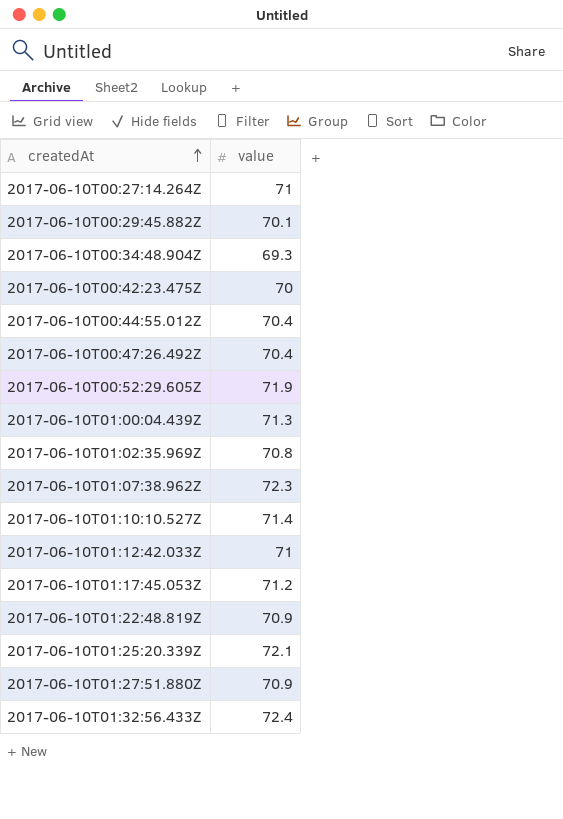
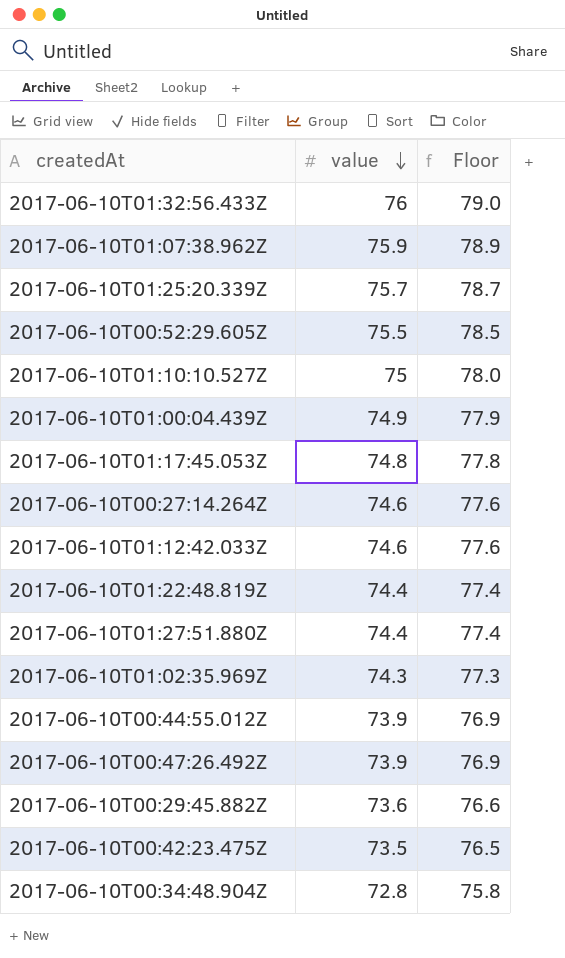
row order: createdAt ascending -> value descending
column Floor | formula: none -> [value] + 3
2017-06-10T01:32:56.433Z | value: 72.4 -> 76
2017-06-10T01:07:38.962Z | value: 72.3 -> 75.9
2017-06-10T01:25:20.339Z | value: 72.1 -> 75.7
2017-06-10T00:52:29.605Z | value: 71.9 -> 75.5
2017-06-10T01:10:10.527Z | value: 71.4 -> 75
2017-06-10T01:00:04.439Z | value: 71.3 -> 74.9
2017-06-10T01:17:45.053Z | value: 71.2 -> 74.8
2017-06-10T00:27:14.264Z | value: 71 -> 74.6
2017-06-10T01:12:42.033Z | value: 71 -> 74.6
2017-06-10T01:22:48.819Z | value: 70.9 -> 74.4
2017-06-10T01:27:51.880Z | value: 70.9 -> 74.4
2017-06-10T01:02:35.969Z | value: 70.8 -> 74.3
2017-06-10T00:44:55.012Z | value: 70.4 -> 73.9
2017-06-10T00:47:26.492Z | value: 70.4 -> 73.9
2017-06-10T00:29:45.882Z | value: 70.1 -> 73.6
2017-06-10T00:42:23.475Z | value: 70 -> 73.5
2017-06-10T00:34:48.904Z | value: 69.3 -> 72.8

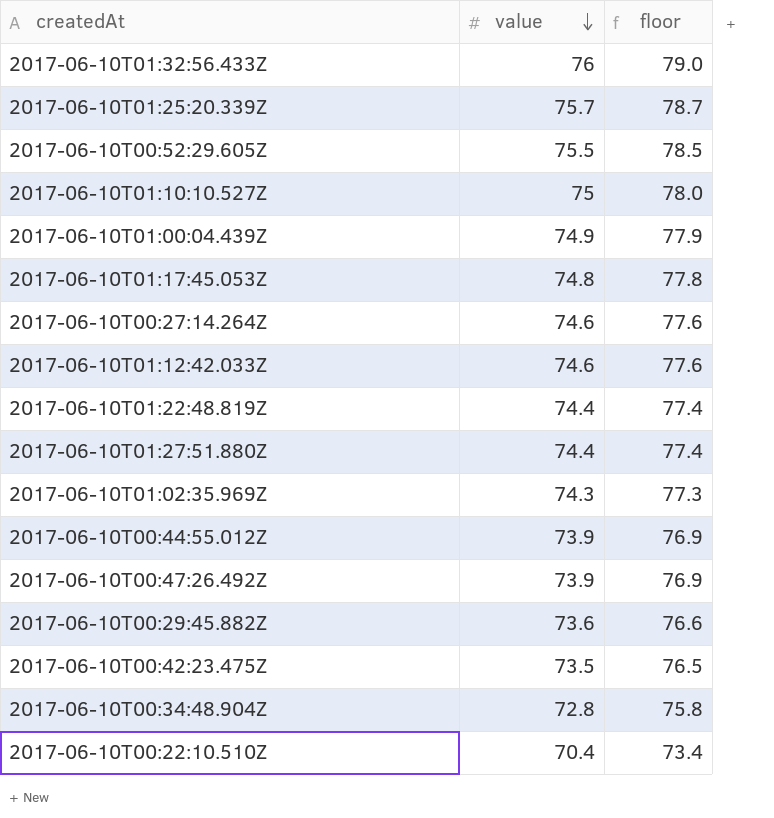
column name: Floor -> floor
row 2017-06-10T01:07:38.962Z: 75.9 | 78.9 -> none
row 2017-06-10T00:22:10.510Z: none -> 70.4 | 73.4

